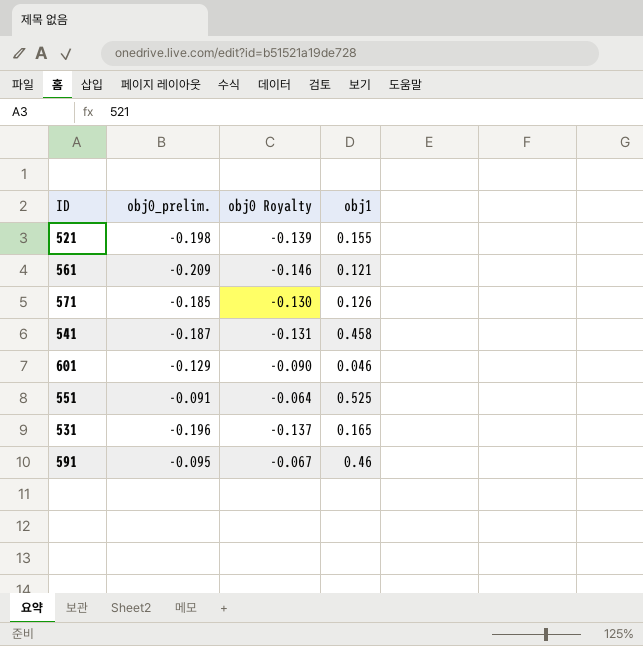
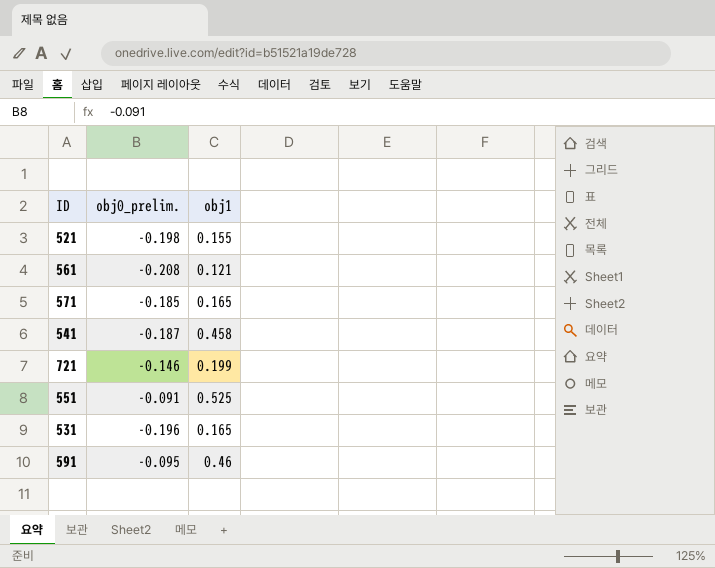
column obj0 Royalty | formula: [obj0_prelim.] * 0.7 -> none
row 601: -0.129 | -0.090 | 0.046 -> none
561 | obj0_prelim.: -0.209 -> -0.208
571 | obj1: 0.126 -> 0.165
row 721: none -> -0.146 | 0.199

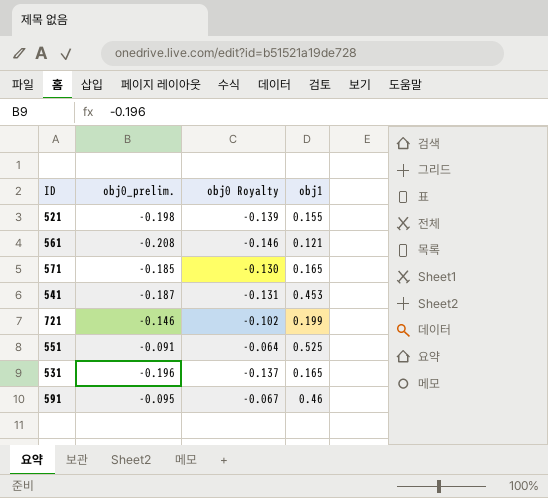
column obj0 Royalty | formula: none -> [obj0_prelim.] * 0.7
541 | obj1: 0.458 -> 0.453

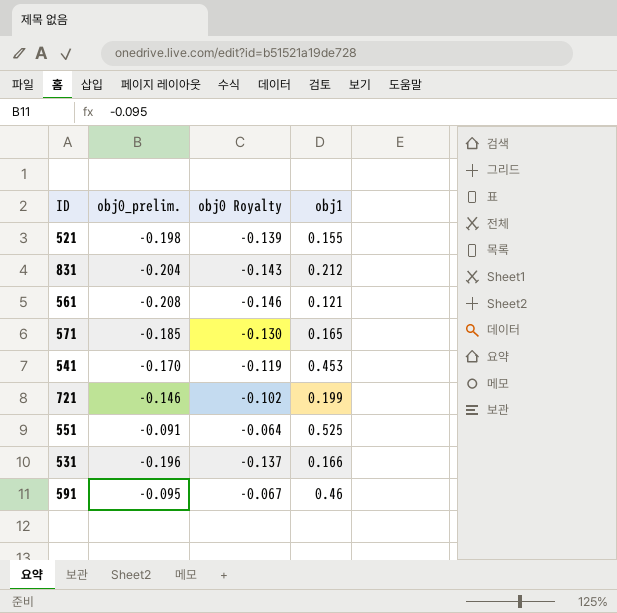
row 831: none -> -0.204 | -0.143 | 0.212
541 | obj0_prelim.: -0.187 -> -0.170
541 | obj0 Royalty: -0.131 -> -0.119
531 | obj1: 0.165 -> 0.166

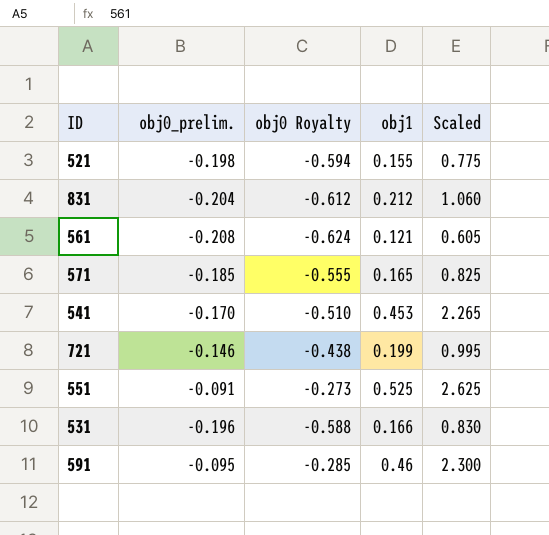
column obj0 Royalty | formula: [obj0_prelim.] * 0.7 -> [obj0_prelim.] * 3
column Scaled | formula: none -> [obj1] * 5

